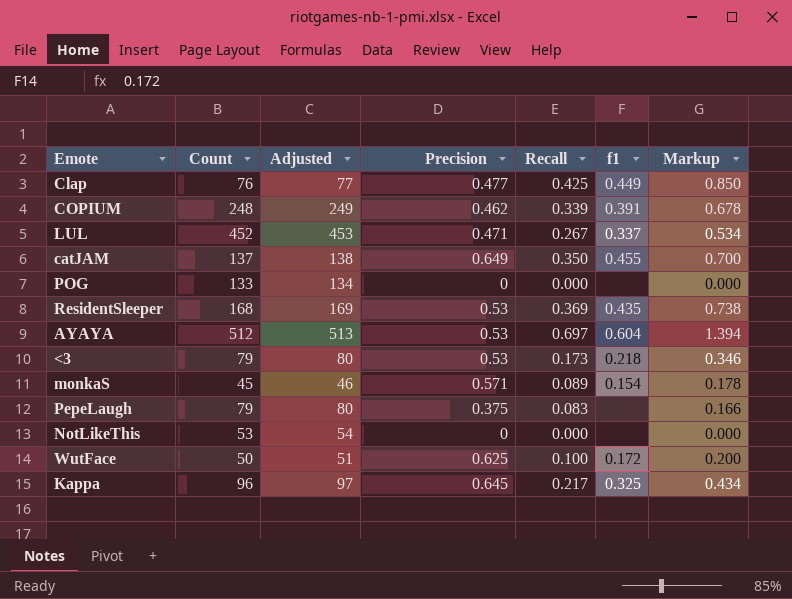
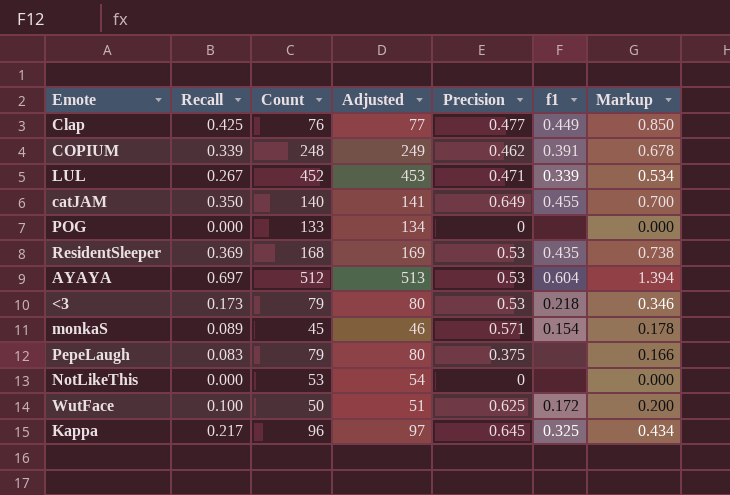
column Recall | position: 5 -> 2
LUL | f1: 0.337 -> 0.339
catJAM | Count: 137 -> 140
catJAM | Adjusted: 138 -> 141

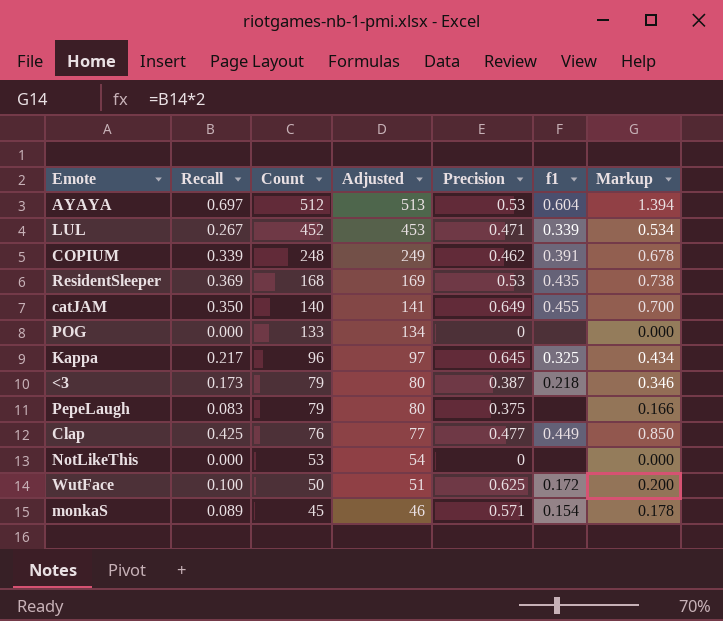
row order: none -> Count descending
<3 | Precision: 0.53 -> 0.387

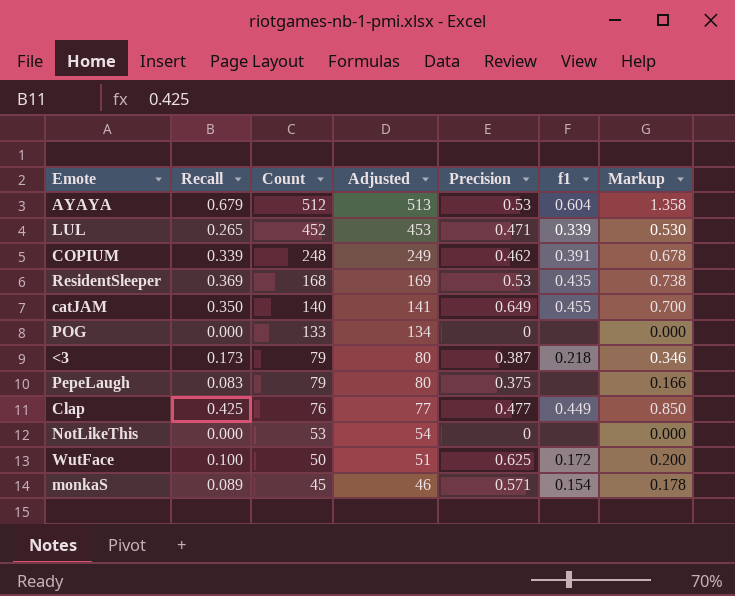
row Kappa: 0.217 | 96 | 97 | 0.645 | 0.325 | 0.434 -> none
AYAYA | Recall: 0.697 -> 0.679
AYAYA | Markup: 1.394 -> 1.358
LUL | Recall: 0.267 -> 0.265
LUL | Markup: 0.534 -> 0.530

